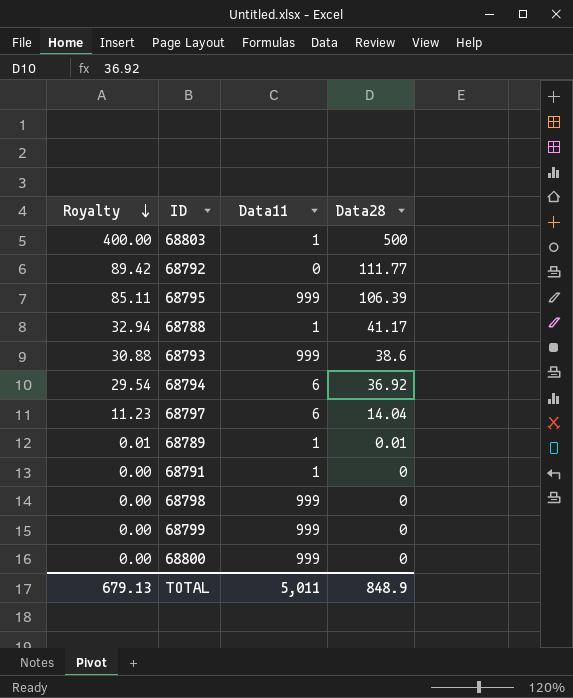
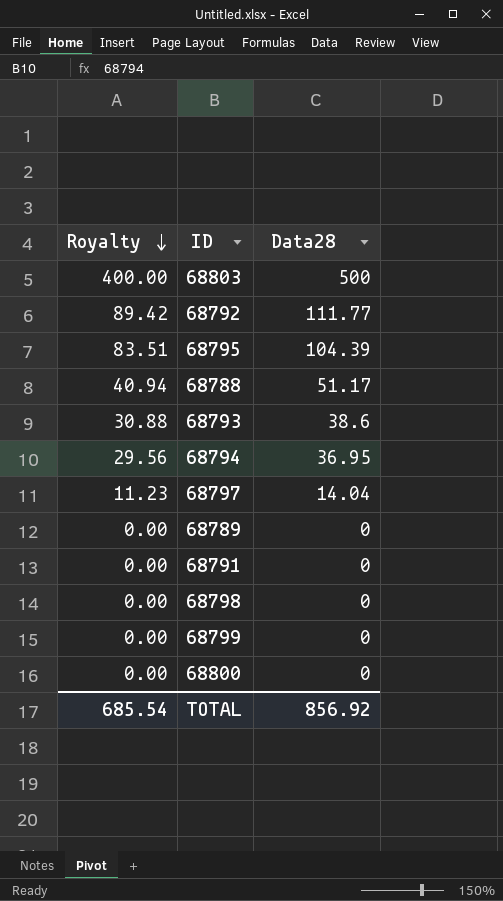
column Data11 | position: 3 -> none
68795 | Royalty: 85.11 -> 83.51
68795 | Data28: 106.39 -> 104.39
68788 | Royalty: 32.94 -> 40.94
68788 | Data28: 41.17 -> 51.17
68794 | Royalty: 29.54 -> 29.56
68794 | Data28: 36.92 -> 36.95
68789 | Royalty: 0.01 -> 0.00
68789 | Data28: 0.01 -> 0
TOTAL | Royalty: 679.13 -> 685.54
TOTAL | Data28: 848.9 -> 856.92

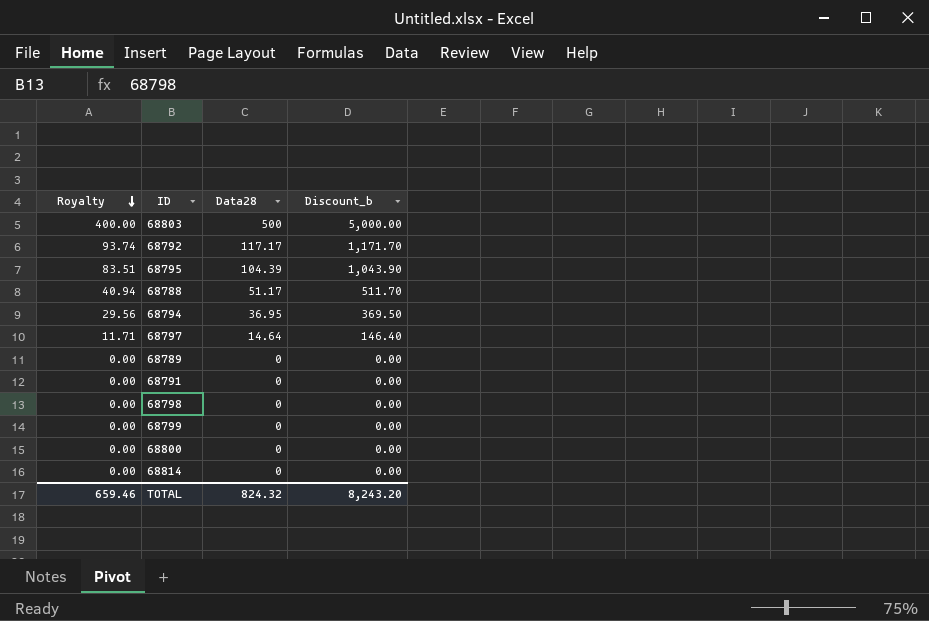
column Discount_b | formula: none -> [Data28] * 10
row 68793: 30.88 | 38.6 -> none
68792 | Royalty: 89.42 -> 93.74
68792 | Data28: 111.77 -> 117.17
68797 | Royalty: 11.23 -> 11.71
68797 | Data28: 14.04 -> 14.64
row 68814: none -> 0.00 | 0 | 0.00
TOTAL | Royalty: 685.54 -> 659.46
TOTAL | Data28: 856.92 -> 824.32

